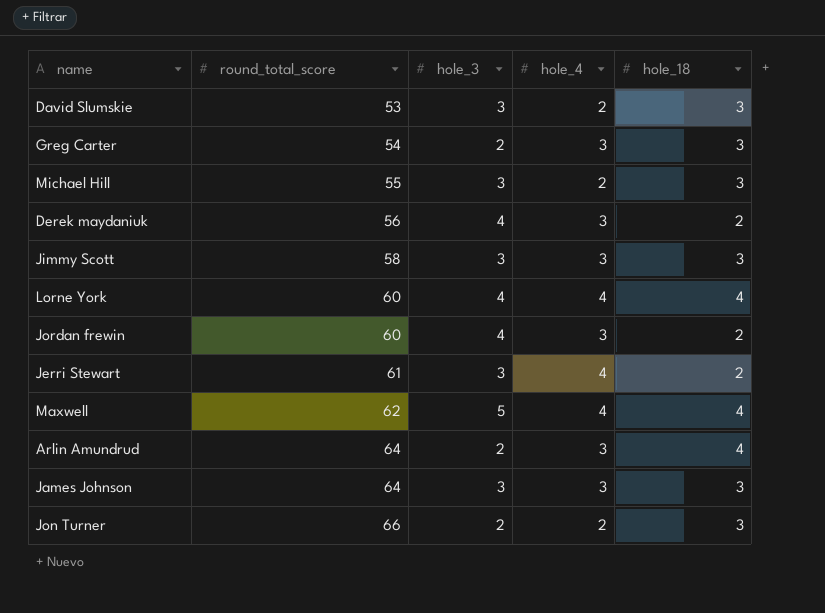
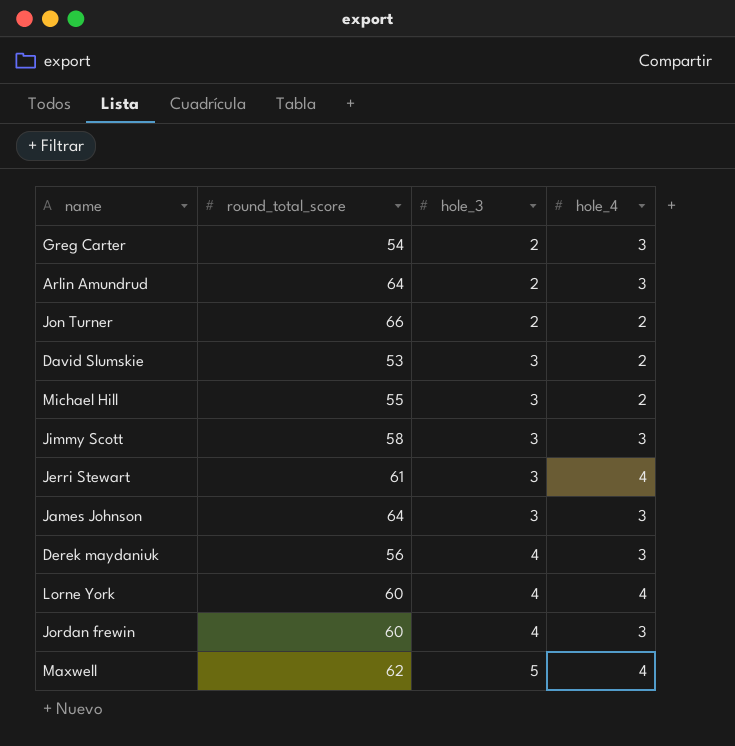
row order: round_total_score ascending -> hole_3 ascending
column hole_18 | position: 5 -> none

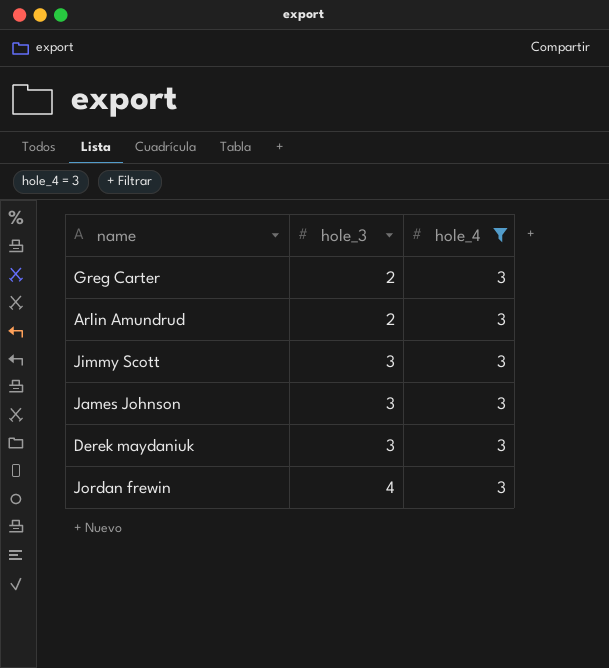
filter: none -> hole_4 = 3
column round_total_score | position: 2 -> none
Derek maydaniuk | hole_3: 4 -> 3

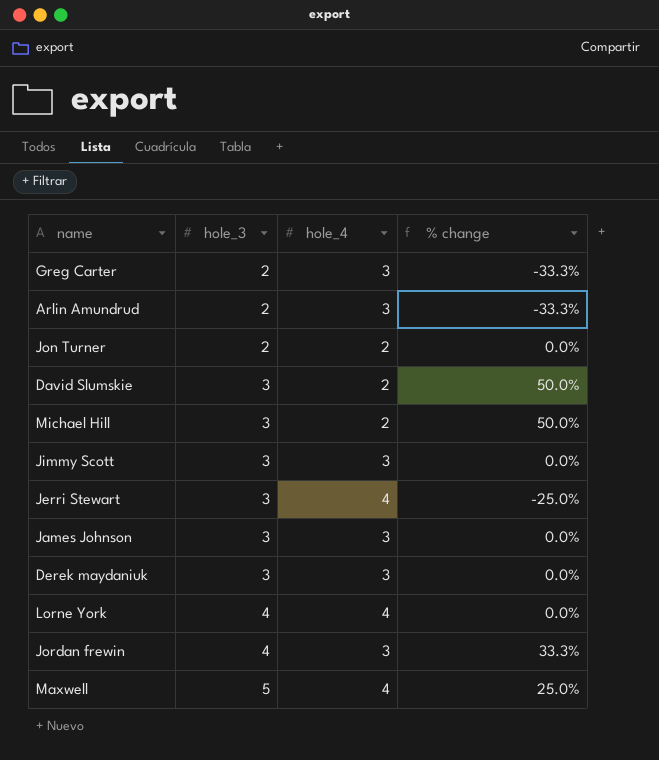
filter: hole_4 = 3 -> none
column % change | formula: none -> ([hole_3] - [hole_4]) / [hole_4]

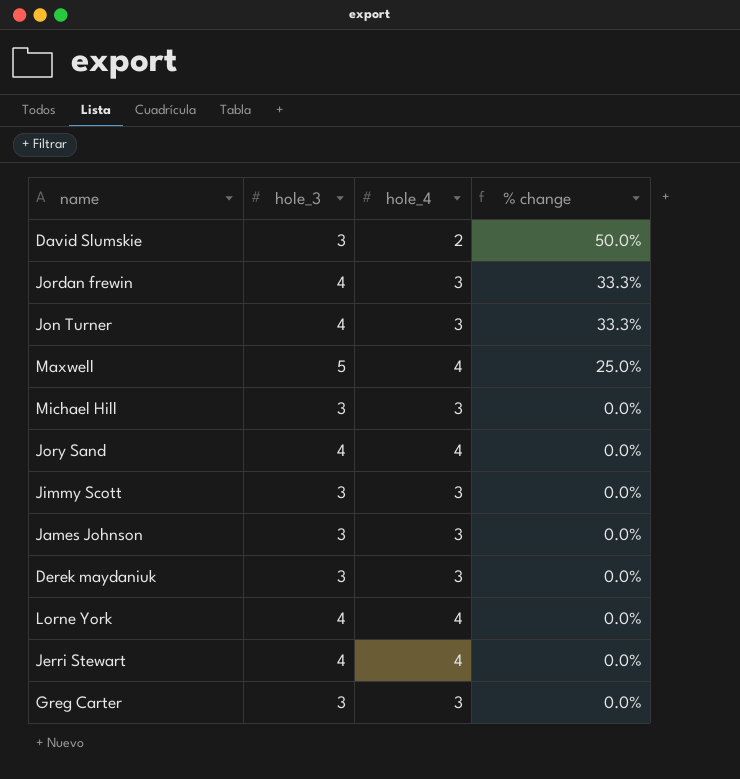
row order: hole_3 ascending -> % change descending
row Arlin Amundrud: 2 | 3 | -33.3% -> none
Jon Turner | hole_3: 2 -> 4
Jon Turner | hole_4: 2 -> 3
Jon Turner | % change: 0.0% -> 33.3%
Michael Hill | hole_4: 2 -> 3
Michael Hill | % change: 50.0% -> 0.0%
row Jory Sand: none -> 4 | 4 | 0.0%
Jerri Stewart | hole_3: 3 -> 4
Jerri Stewart | % change: -25.0% -> 0.0%
Greg Carter | hole_3: 2 -> 3
Greg Carter | % change: -33.3% -> 0.0%

